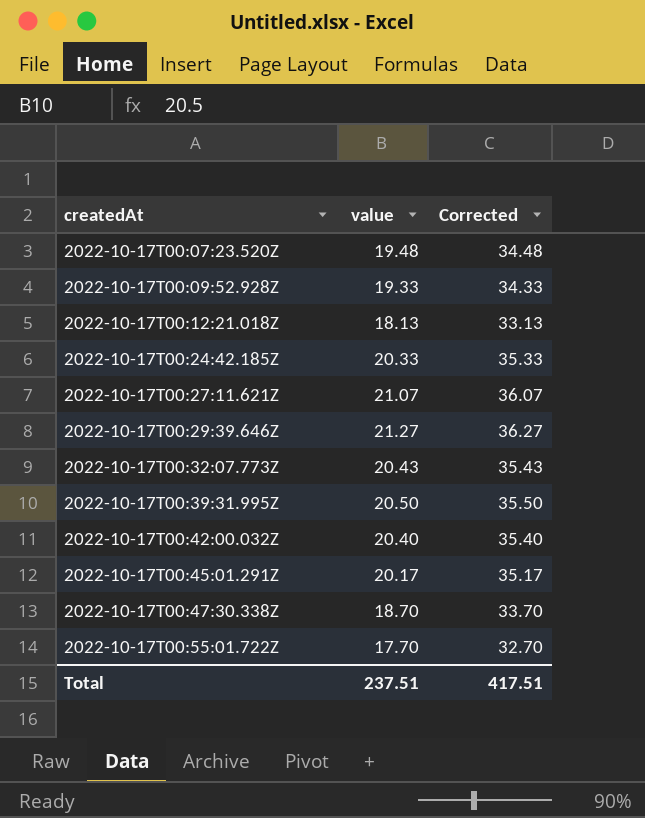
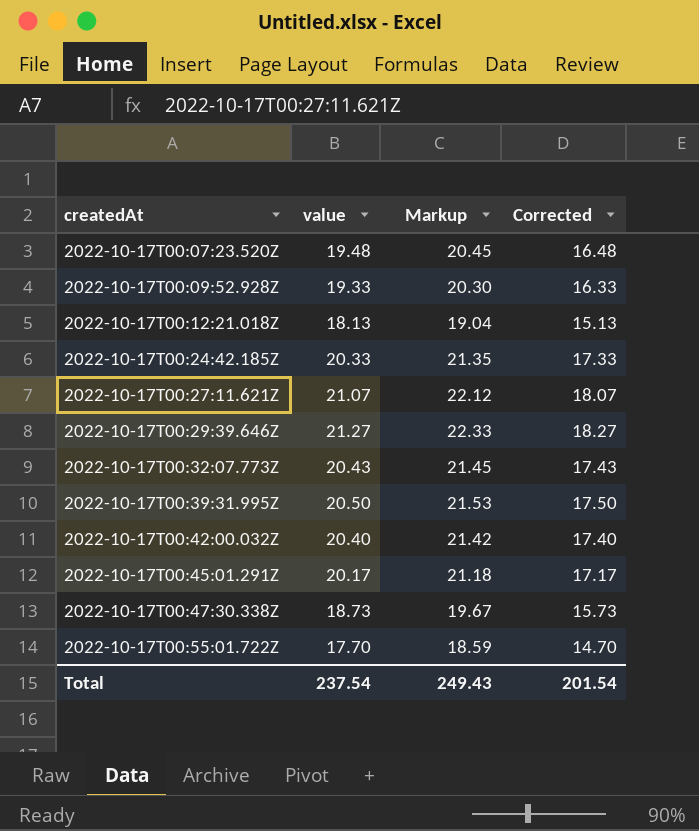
column Markup | formula: none -> [value] * 1.05
column Corrected | formula: [value] + 15 -> [value] - 3
2022-10-17T00:47:30.338Z | value: 18.70 -> 18.73
Total | value: 237.51 -> 237.54
Total | Corrected: 417.51 -> 201.54

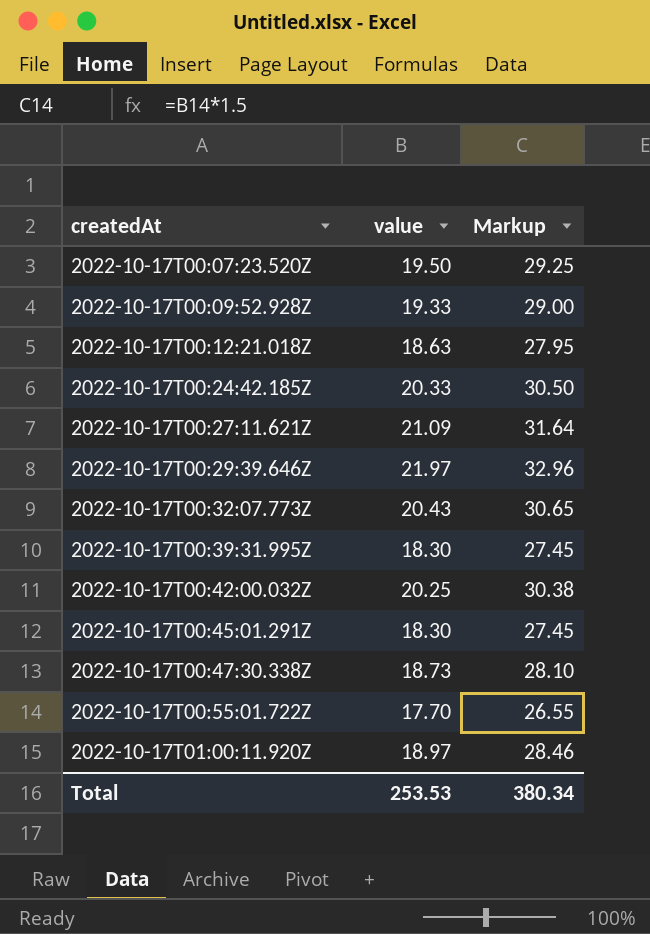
column Corrected | formula: [value] - 3 -> none
column Markup | formula: [value] * 1.05 -> [value] * 1.5
2022-10-17T00:07:23.520Z | value: 19.48 -> 19.50
2022-10-17T00:12:21.018Z | value: 18.13 -> 18.63
2022-10-17T00:27:11.621Z | value: 21.07 -> 21.09
2022-10-17T00:29:39.646Z | value: 21.27 -> 21.97
2022-10-17T00:39:31.995Z | value: 20.50 -> 18.30
2022-10-17T00:42:00.032Z | value: 20.40 -> 20.25
2022-10-17T00:45:01.291Z | value: 20.17 -> 18.30
row 2022-10-17T01:00:11.920Z: none -> 18.97 | 28.46
Total | value: 237.54 -> 253.53
Total | Markup: 249.43 -> 380.34

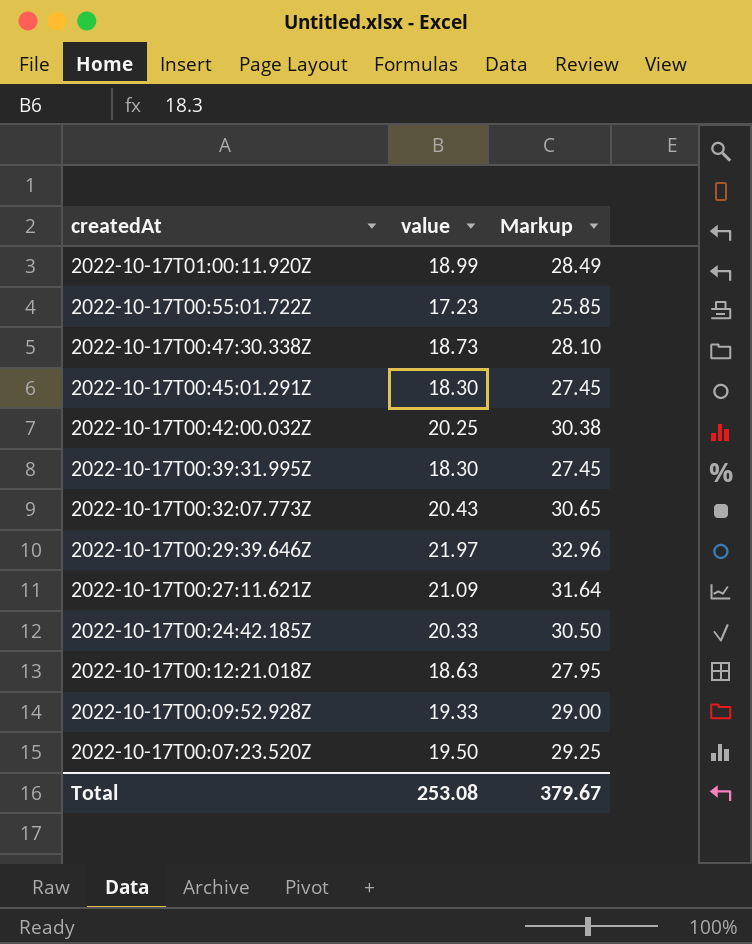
row order: createdAt ascending -> createdAt descending
2022-10-17T01:00:11.920Z | value: 18.97 -> 18.99
2022-10-17T01:00:11.920Z | Markup: 28.46 -> 28.49
2022-10-17T00:55:01.722Z | value: 17.70 -> 17.23
2022-10-17T00:55:01.722Z | Markup: 26.55 -> 25.85
Total | value: 253.53 -> 253.08
Total | Markup: 380.34 -> 379.67

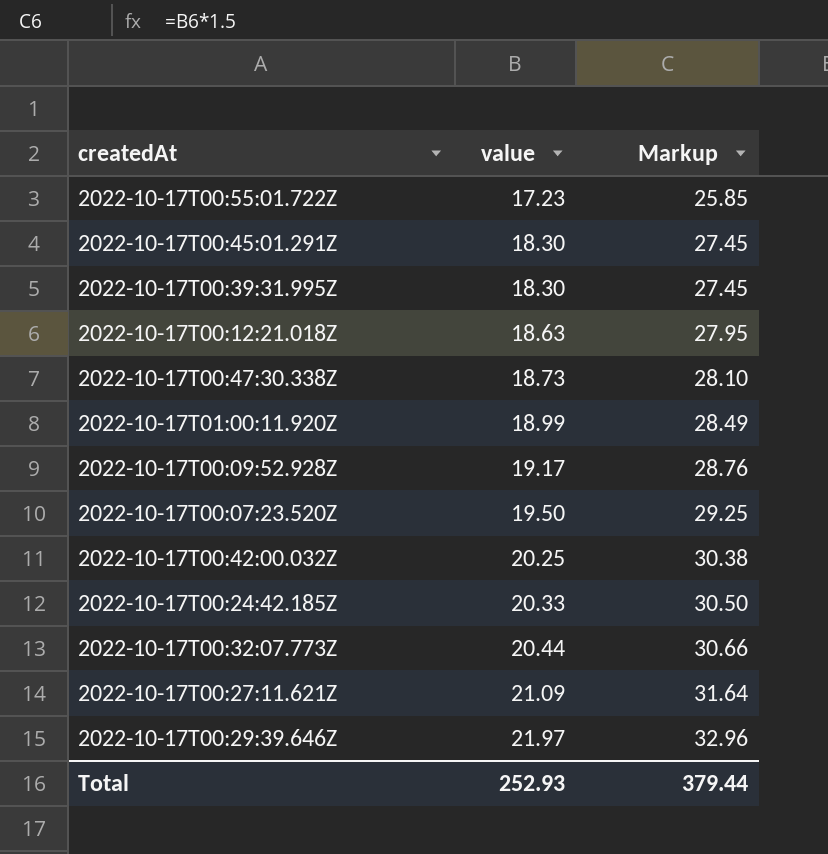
row order: createdAt descending -> value ascending
2022-10-17T00:09:52.928Z | value: 19.33 -> 19.17
2022-10-17T00:09:52.928Z | Markup: 29.00 -> 28.76
2022-10-17T00:32:07.773Z | value: 20.43 -> 20.44
2022-10-17T00:32:07.773Z | Markup: 30.65 -> 30.66
Total | value: 253.08 -> 252.93
Total | Markup: 379.67 -> 379.44

